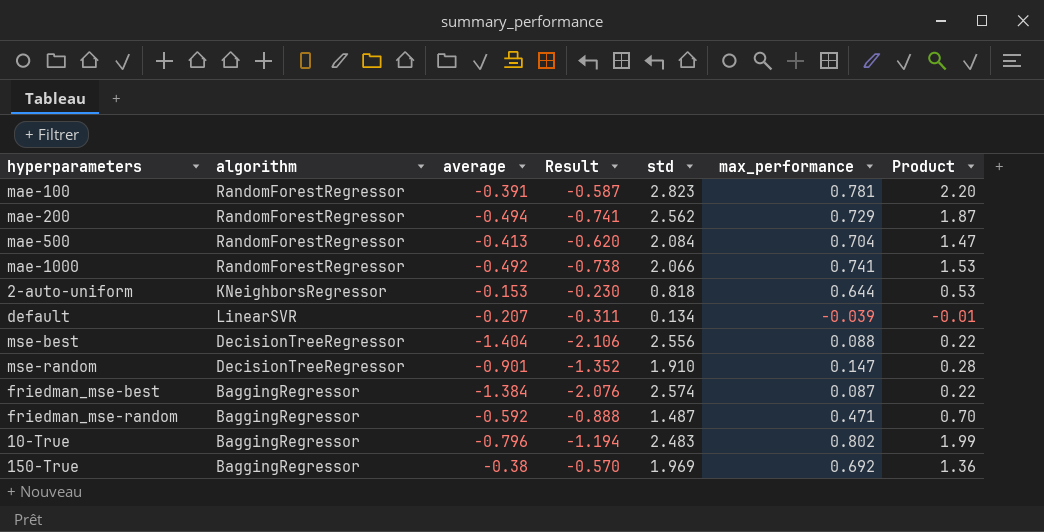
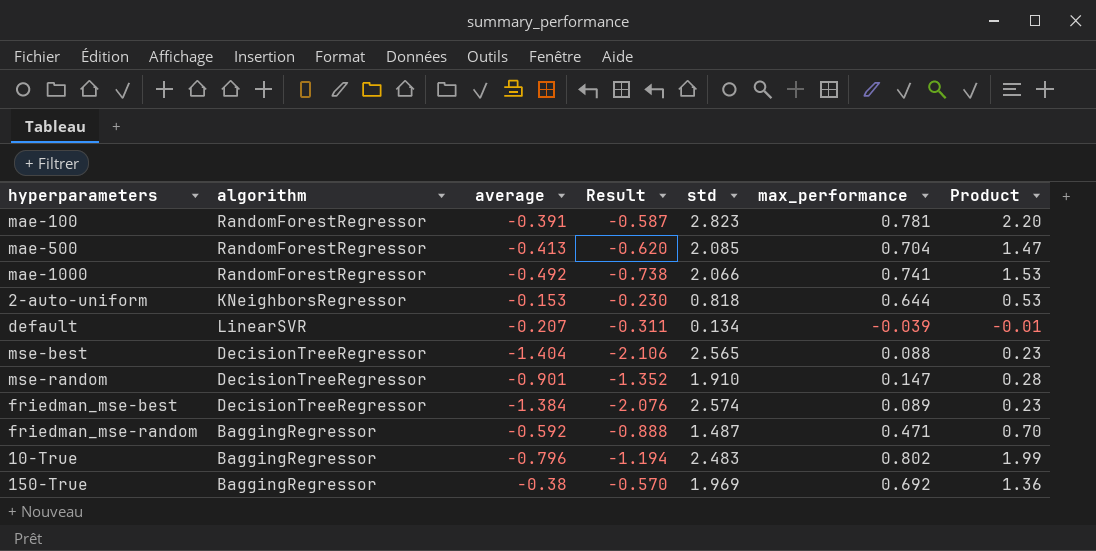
row mae-200: RandomForestRegressor | -0.494 | -0.741 | 2.562 | 0.729 | 1.87 -> none
mae-500 | std: 2.084 -> 2.085
mse-best | std: 2.556 -> 2.565
mse-best | Product: 0.22 -> 0.23
friedman_mse-best | algorithm: BaggingRegressor -> DecisionTreeRegressor
friedman_mse-best | max_performance: 0.087 -> 0.089
friedman_mse-best | Product: 0.22 -> 0.23

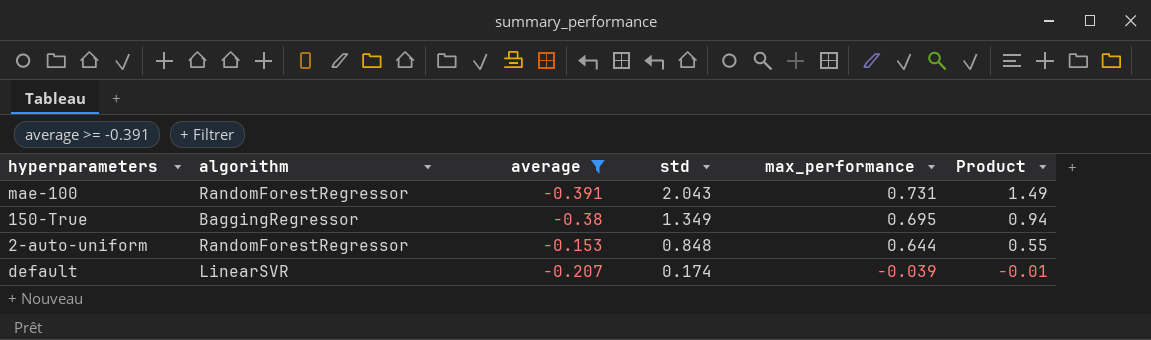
filter: none -> average >= -0.391
row order: none -> std descending
column Result | formula: [average] * 1.5 -> none
mae-100 | std: 2.823 -> 2.043
mae-100 | max_performance: 0.781 -> 0.731
mae-100 | Product: 2.20 -> 1.49
150-True | std: 1.969 -> 1.349
150-True | max_performance: 0.692 -> 0.695
150-True | Product: 1.36 -> 0.94
2-auto-uniform | algorithm: KNeighborsRegressor -> RandomForestRegressor
2-auto-uniform | std: 0.818 -> 0.848
2-auto-uniform | Product: 0.53 -> 0.55
default | std: 0.134 -> 0.174

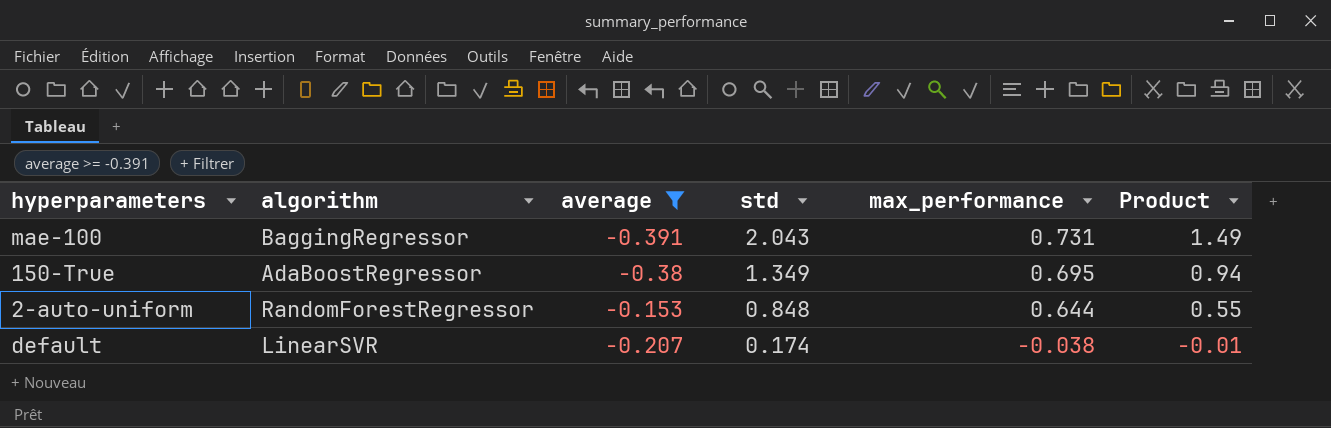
mae-100 | algorithm: RandomForestRegressor -> BaggingRegressor
150-True | algorithm: BaggingRegressor -> AdaBoostRegressor
default | max_performance: -0.039 -> -0.038

